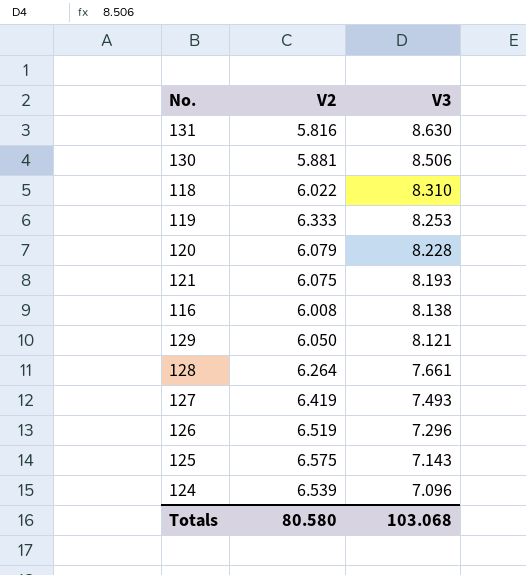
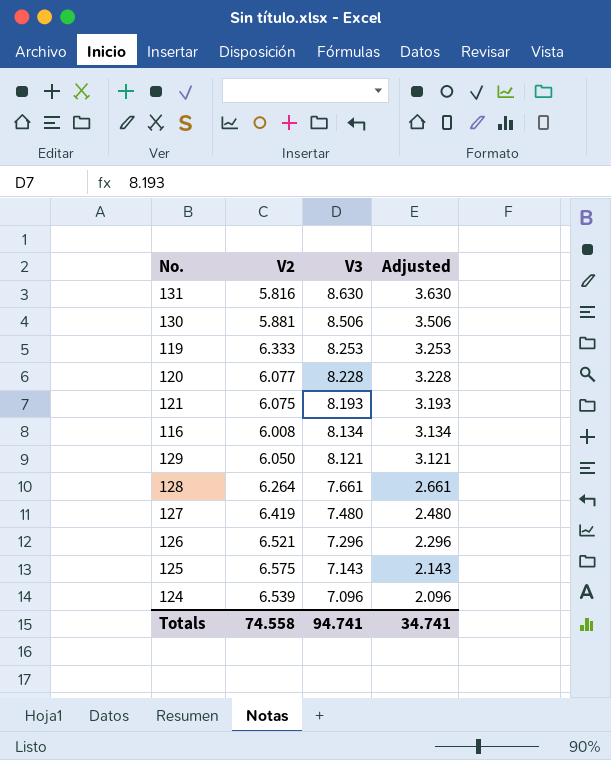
column Adjusted | formula: none -> [V3] - 5
row 118: 6.022 | 8.310 -> none
120 | V2: 6.079 -> 6.077
116 | V3: 8.138 -> 8.134
127 | V3: 7.493 -> 7.480
126 | V2: 6.519 -> 6.521
Totals | V2: 80.580 -> 74.558
Totals | V3: 103.068 -> 94.741

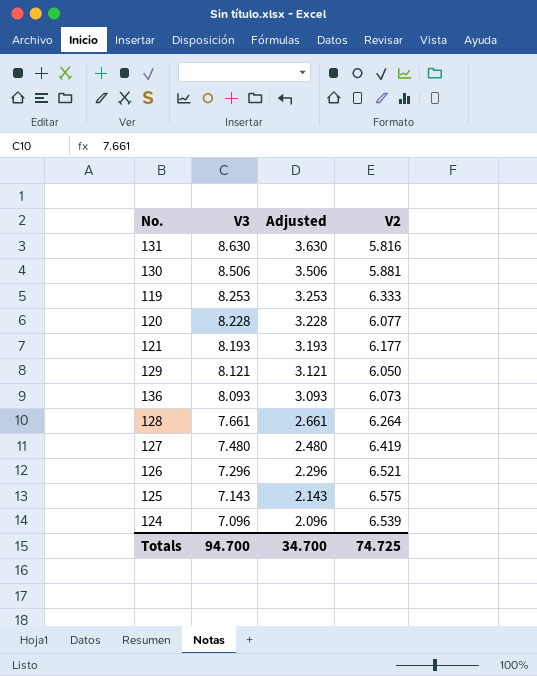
column V2 | position: 2 -> 4
row 116: 6.008 | 8.134 | 3.134 -> none
121 | V2: 6.075 -> 6.177
row 136: none -> 8.093 | 3.093 | 6.073
Totals | V3: 94.741 -> 94.700
Totals | Adjusted: 34.741 -> 34.700
Totals | V2: 74.558 -> 74.725

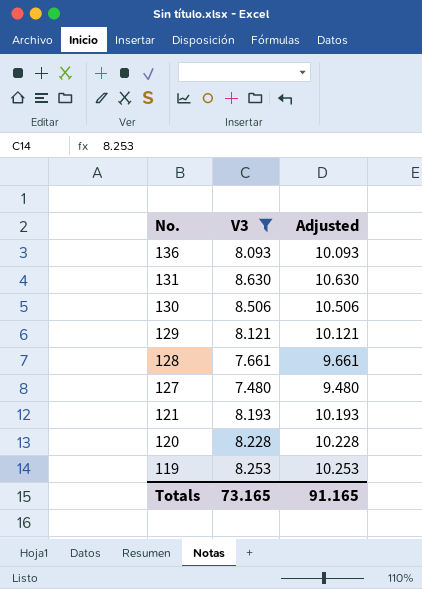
filter: none -> V3 >= 7.480
row order: V3 descending -> No. descending
column V2 | position: 4 -> none
column Adjusted | formula: [V3] - 5 -> [V3] + 2
Totals | V3: 94.700 -> 73.165
Totals | Adjusted: 34.700 -> 91.165

